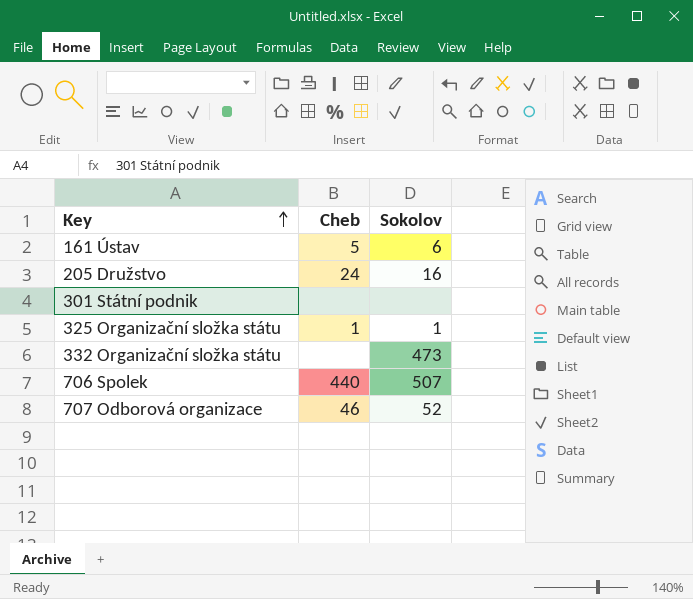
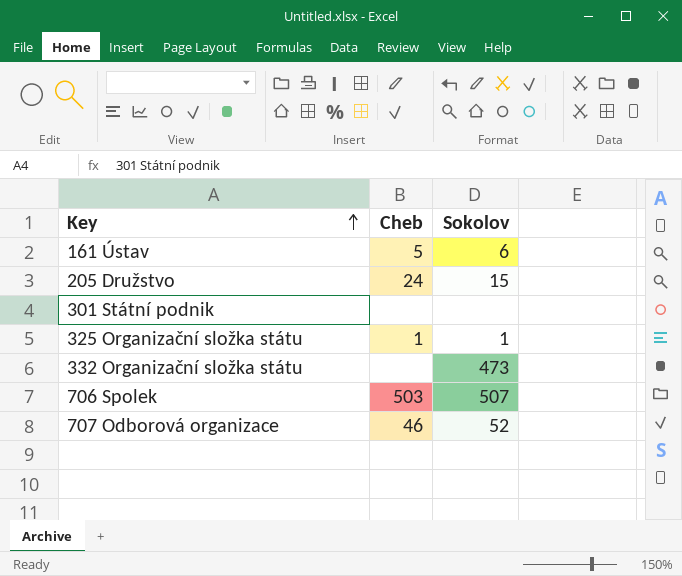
205 Družstvo | Sokolov: 16 -> 15
706 Spolek | Cheb: 440 -> 503

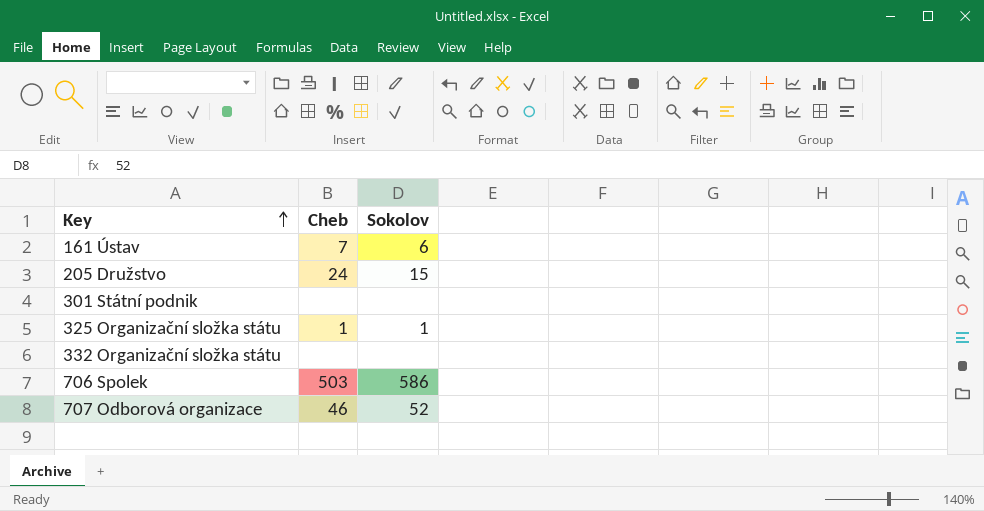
161 Ústav | Cheb: 5 -> 7
332 Organizační složka státu | Sokolov: 473 -> none
706 Spolek | Sokolov: 507 -> 586

